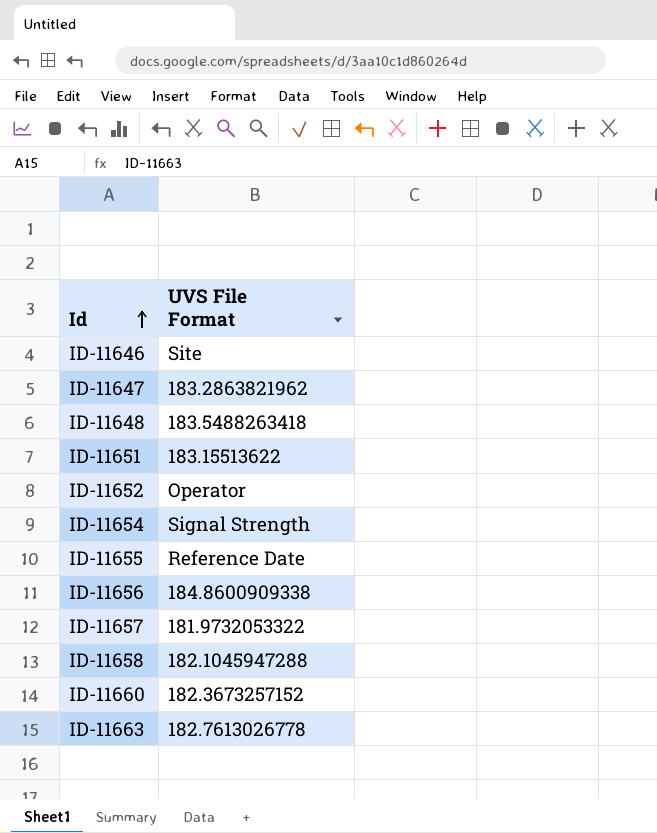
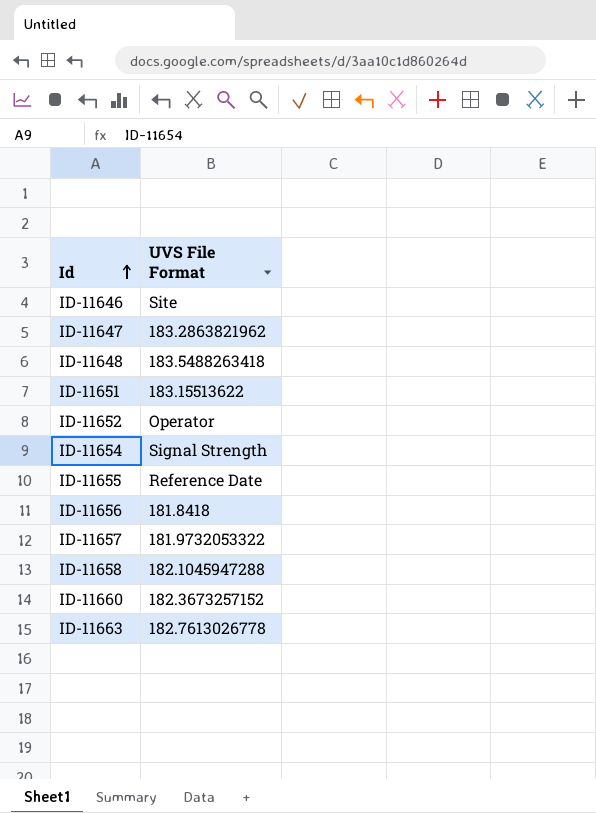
ID-11656 | UVS File Format: 184.8600909338 -> 181.8418

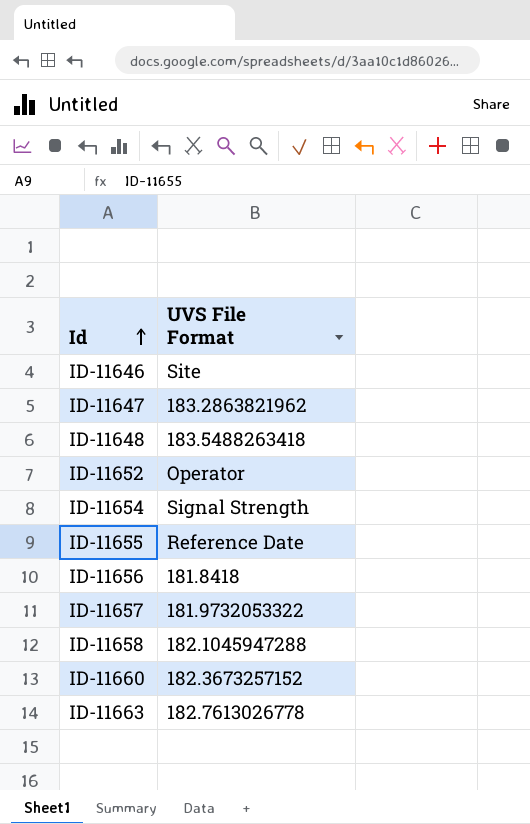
row ID-11651: 183.15513622 -> none

